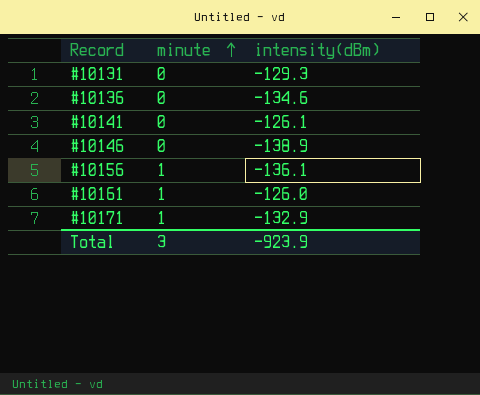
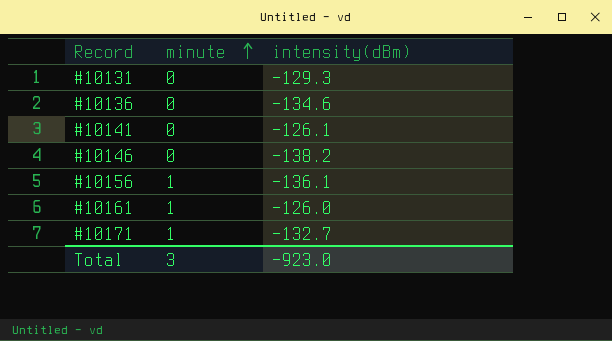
#10146 | intensity(dBm): -138.9 -> -138.2
#10171 | intensity(dBm): -132.9 -> -132.7
Total | intensity(dBm): -923.9 -> -923.0

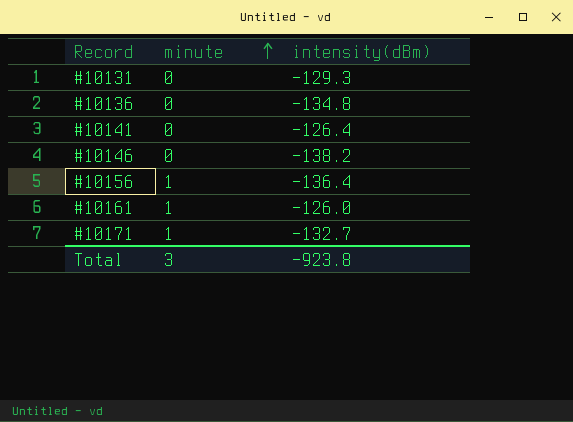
#10136 | intensity(dBm): -134.6 -> -134.8
#10141 | intensity(dBm): -126.1 -> -126.4
#10156 | intensity(dBm): -136.1 -> -136.4
Total | intensity(dBm): -923.0 -> -923.8

